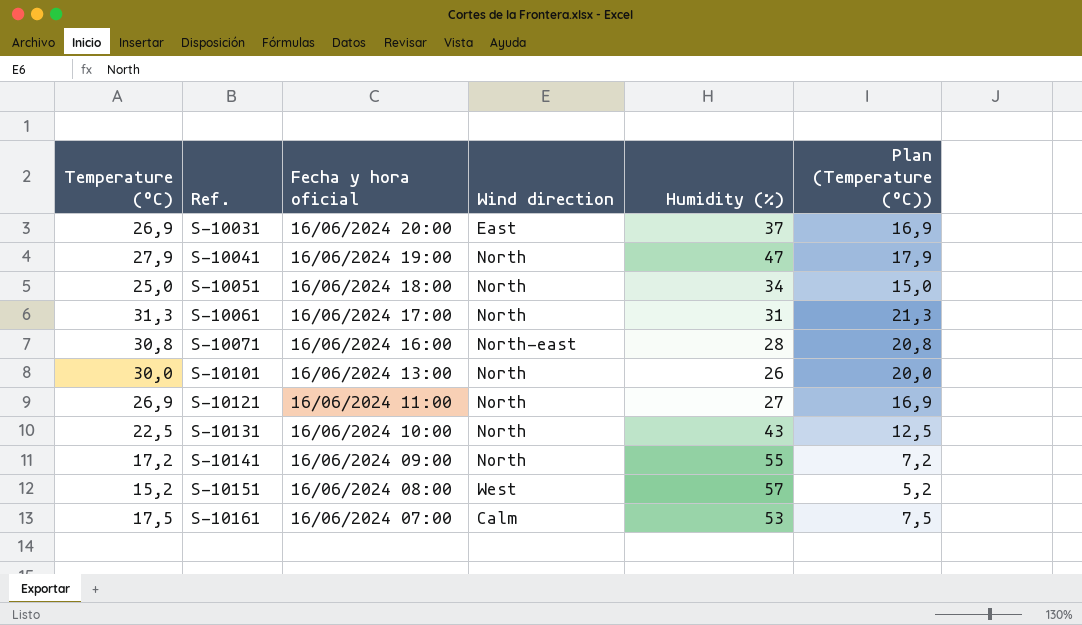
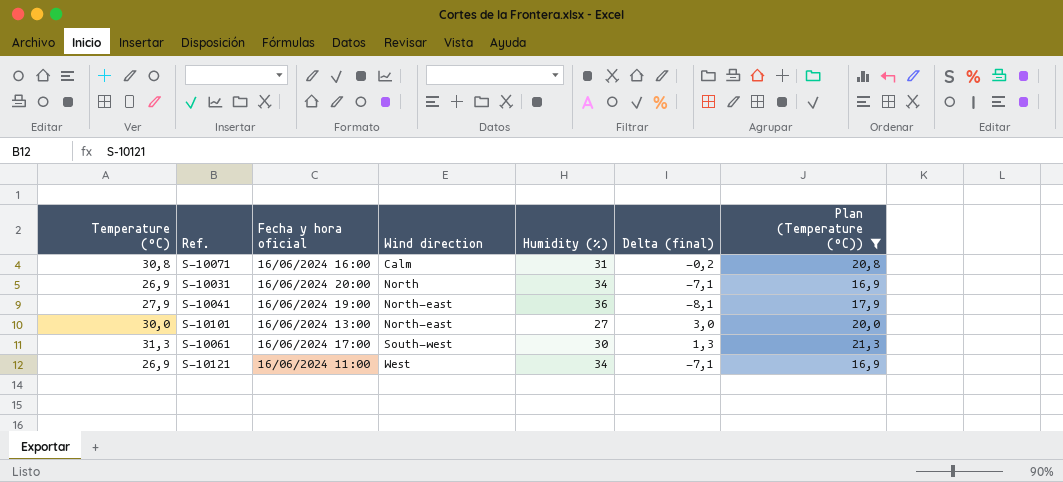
filter: none -> Plan (Temperature (ºC)) >= 16,9
row order: Ref. ascending -> Wind direction ascending
column Delta (final) | formula: none -> [Temperature (ºC)] - [Humidity (%)]
S-10071 | Wind direction: North-east -> Calm
S-10071 | Humidity (%): 28 -> 31
S-10031 | Wind direction: East -> North
S-10031 | Humidity (%): 37 -> 34
S-10041 | Wind direction: North -> North-east
S-10041 | Humidity (%): 47 -> 36
S-10101 | Wind direction: North -> North-east
S-10101 | Humidity (%): 26 -> 27
S-10061 | Wind direction: North -> South-west
S-10061 | Humidity (%): 31 -> 30
S-10121 | Wind direction: North -> West
S-10121 | Humidity (%): 27 -> 34

